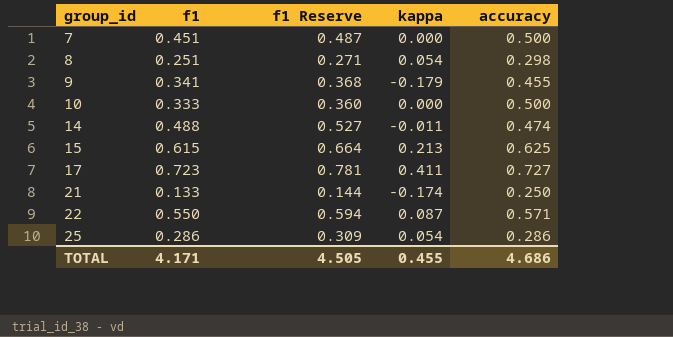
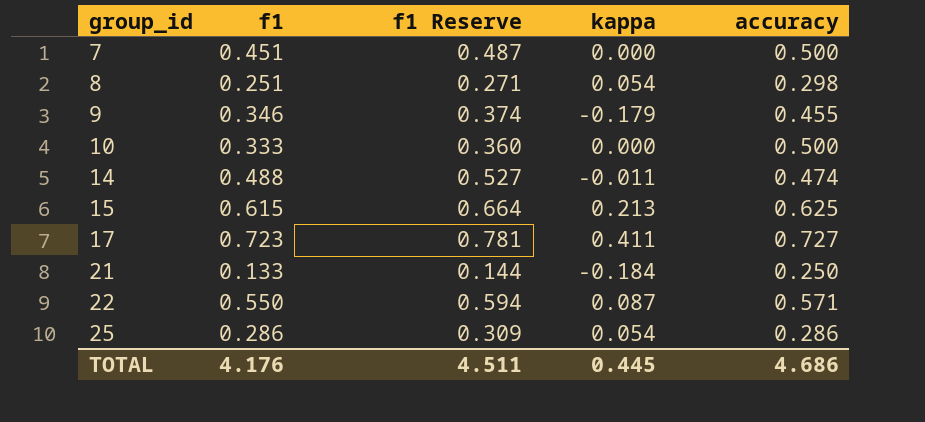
9 | f1: 0.341 -> 0.346
9 | f1 Reserve: 0.368 -> 0.374
21 | kappa: -0.174 -> -0.184
TOTAL | f1: 4.171 -> 4.176
TOTAL | f1 Reserve: 4.505 -> 4.511
TOTAL | kappa: 0.455 -> 0.445

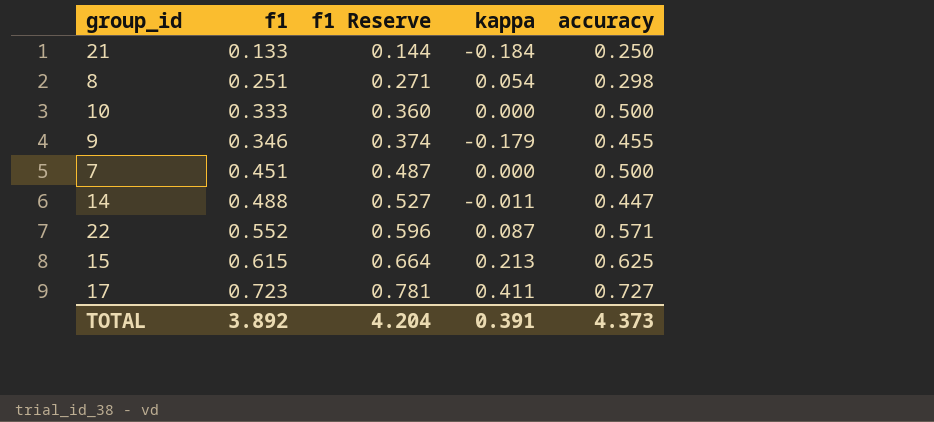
row order: group_id ascending -> f1 ascending
row 25: 0.286 | 0.309 | 0.054 | 0.286 -> none
14 | accuracy: 0.474 -> 0.447
22 | f1: 0.550 -> 0.552
22 | f1 Reserve: 0.594 -> 0.596
TOTAL | f1: 4.176 -> 3.892
TOTAL | f1 Reserve: 4.511 -> 4.204
TOTAL | kappa: 0.445 -> 0.391
TOTAL | accuracy: 4.686 -> 4.373

